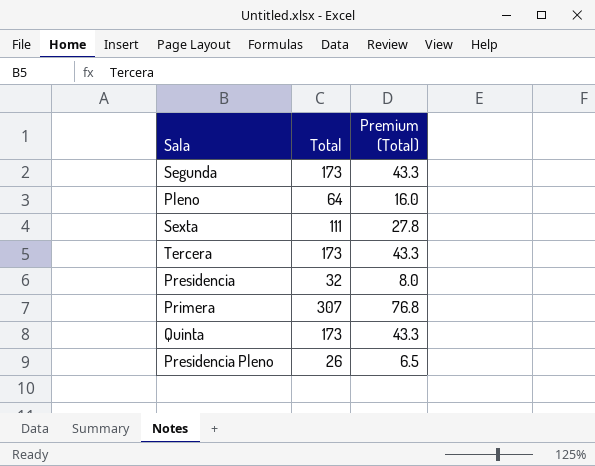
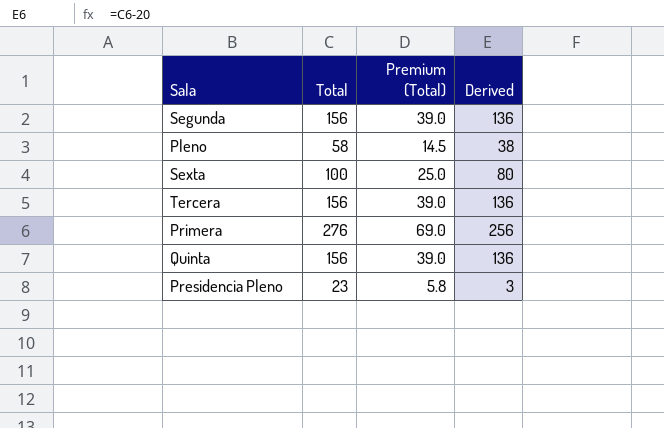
column Derived | formula: none -> [Total] - 20
row Presidencia: 32 | 8.0 -> none
Segunda | Total: 173 -> 156
Segunda | Premium (Total): 43.3 -> 39.0
Pleno | Total: 64 -> 58
Pleno | Premium (Total): 16.0 -> 14.5
Sexta | Total: 111 -> 100
Sexta | Premium (Total): 27.8 -> 25.0
Tercera | Total: 173 -> 156
Tercera | Premium (Total): 43.3 -> 39.0
Primera | Total: 307 -> 276
Primera | Premium (Total): 76.8 -> 69.0
Quinta | Total: 173 -> 156
Quinta | Premium (Total): 43.3 -> 39.0
Presidencia Pleno | Total: 26 -> 23
Presidencia Pleno | Premium (Total): 6.5 -> 5.8

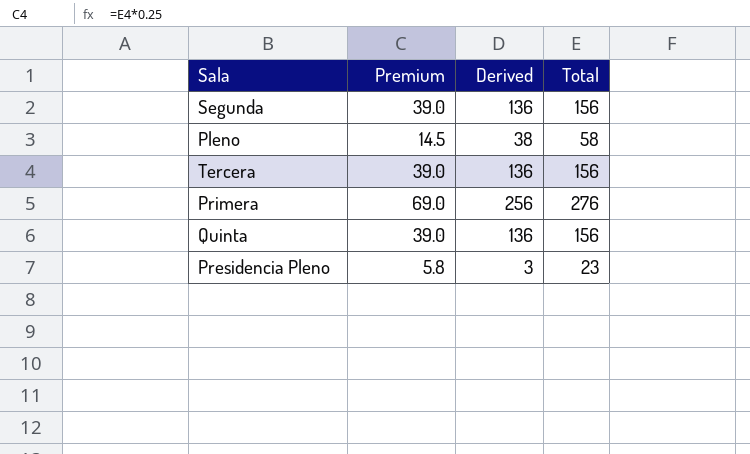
column name: Premium (Total) -> Premium
column Total | position: 2 -> 4
row Sexta: 100 | 25.0 | 80 -> none

